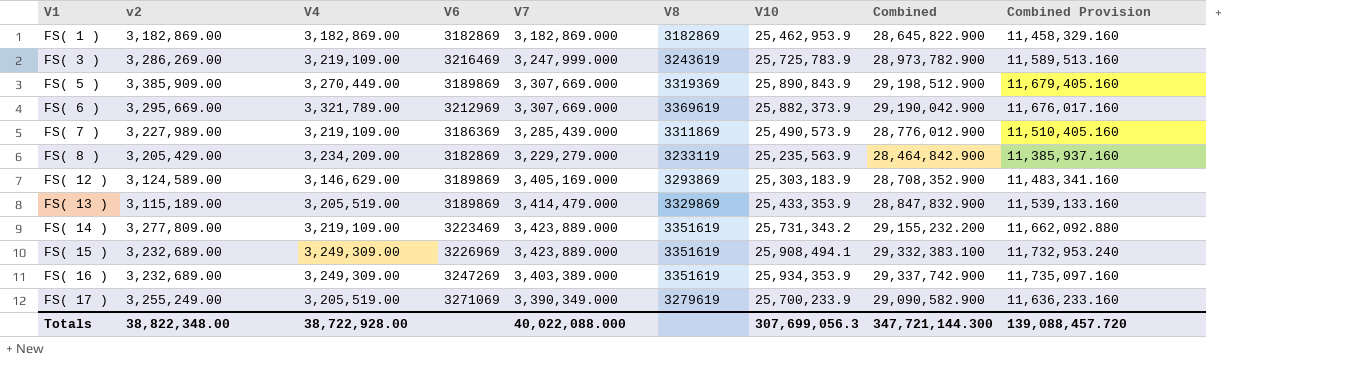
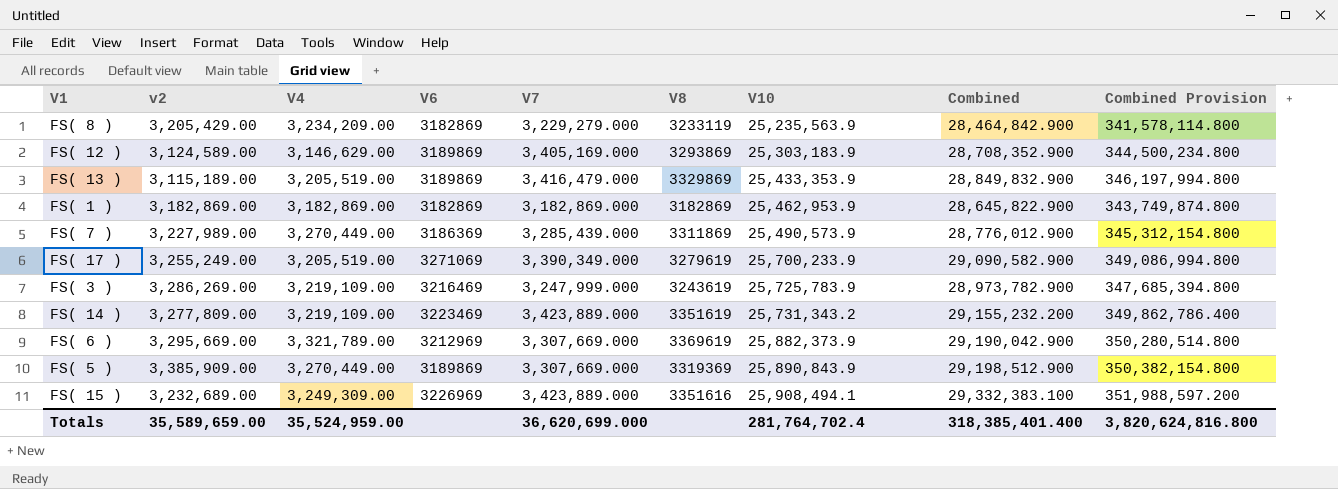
row order: V1 ascending -> V10 ascending
column Combined Provision | formula: [Combined] * 0.4 -> [Combined] * 12
row FS( 16 ): 3,232,689.00 | 3,249,309.00 | 3247269 | 3,403,389.000 | 3351619 | 25,934,353.9 | 29,337,742.900 | 11,735,097.160 -> none
FS( 13 ) | V7: 3,414,479.000 -> 3,416,479.000
FS( 13 ) | Combined: 28,847,832.900 -> 28,849,832.900
FS( 7 ) | V4: 3,219,109.00 -> 3,270,449.00
FS( 15 ) | V8: 3351619 -> 3351616
Totals | v2: 38,822,348.00 -> 35,589,659.00
Totals | V4: 38,722,928.00 -> 35,524,959.00
Totals | V7: 40,022,088.000 -> 36,620,699.000
Totals | V10: 307,699,056.3 -> 281,764,702.4
Totals | Combined: 347,721,144.300 -> 318,385,401.400
Totals | Combined Provision: 139,088,457.720 -> 3,820,624,816.800

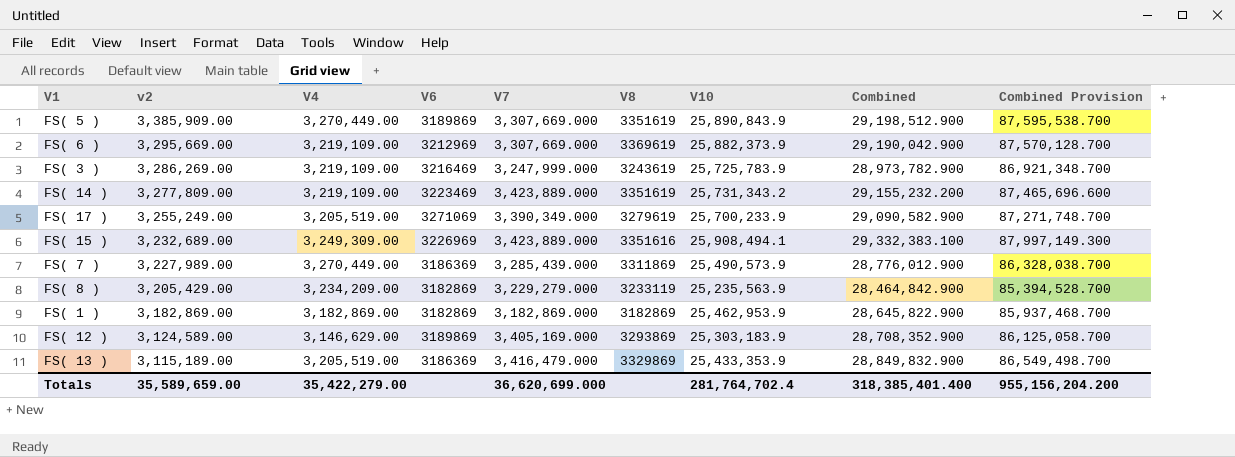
row order: V10 ascending -> v2 descending
column Combined Provision | formula: [Combined] * 12 -> [Combined] * 3
FS( 5 ) | V8: 3319369 -> 3351619
FS( 6 ) | V4: 3,321,789.00 -> 3,219,109.00
FS( 13 ) | V6: 3189869 -> 3186369
Totals | V4: 35,524,959.00 -> 35,422,279.00
Totals | Combined Provision: 3,820,624,816.800 -> 955,156,204.200

